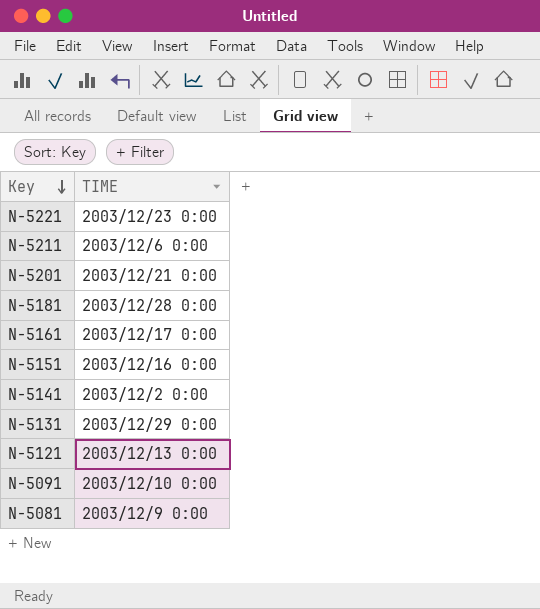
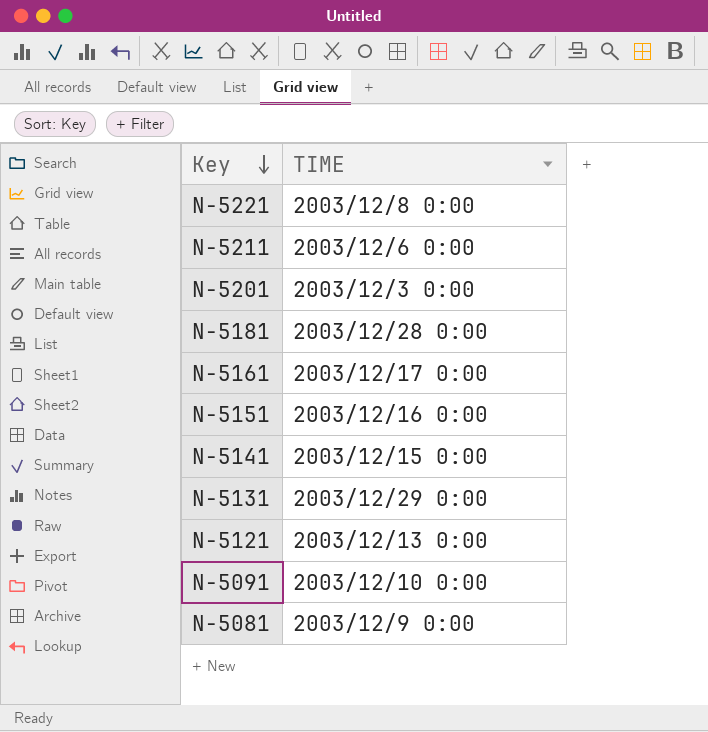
N-5221 | TIME: 2003/12/23 0:00 -> 2003/12/8 0:00
N-5201 | TIME: 2003/12/21 0:00 -> 2003/12/3 0:00
N-5141 | TIME: 2003/12/2 0:00 -> 2003/12/15 0:00

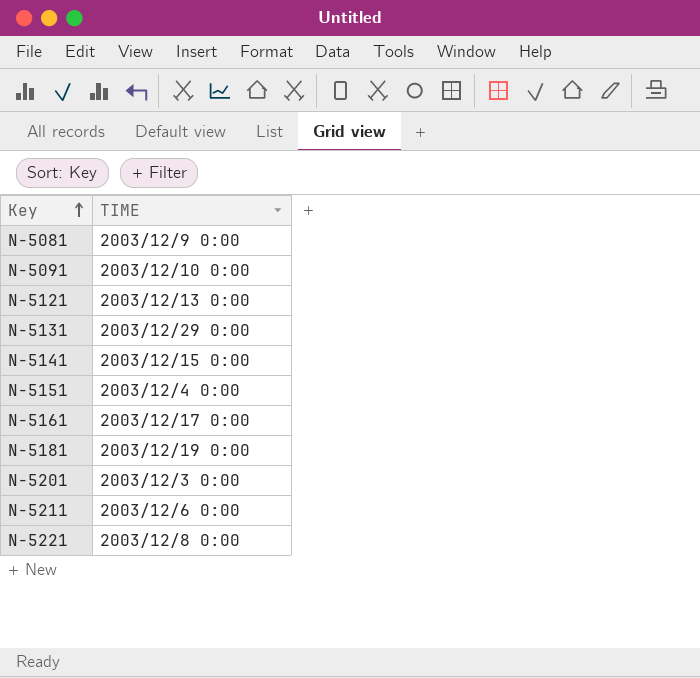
row order: Key descending -> Key ascending
N-5151 | TIME: 2003/12/16 0:00 -> 2003/12/4 0:00
N-5181 | TIME: 2003/12/28 0:00 -> 2003/12/19 0:00

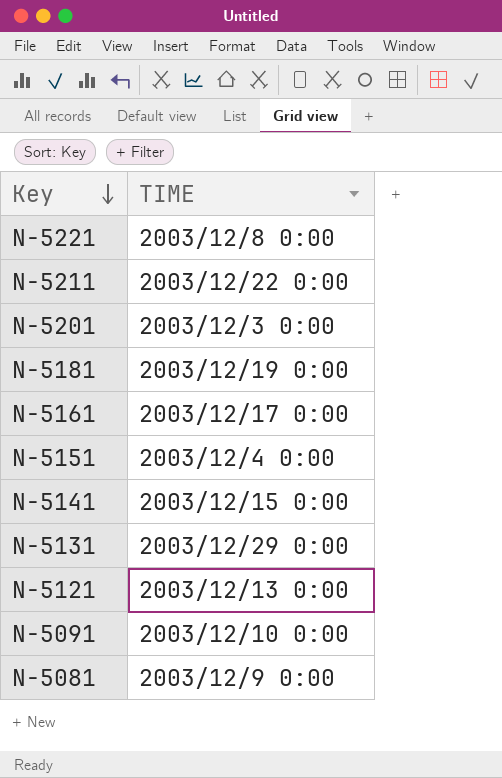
row order: Key ascending -> Key descending
N-5211 | TIME: 2003/12/6 0:00 -> 2003/12/22 0:00

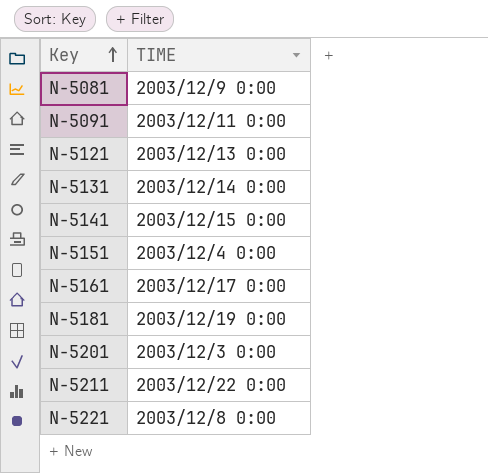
row order: Key descending -> Key ascending
N-5091 | TIME: 2003/12/10 0:00 -> 2003/12/11 0:00
N-5131 | TIME: 2003/12/29 0:00 -> 2003/12/14 0:00

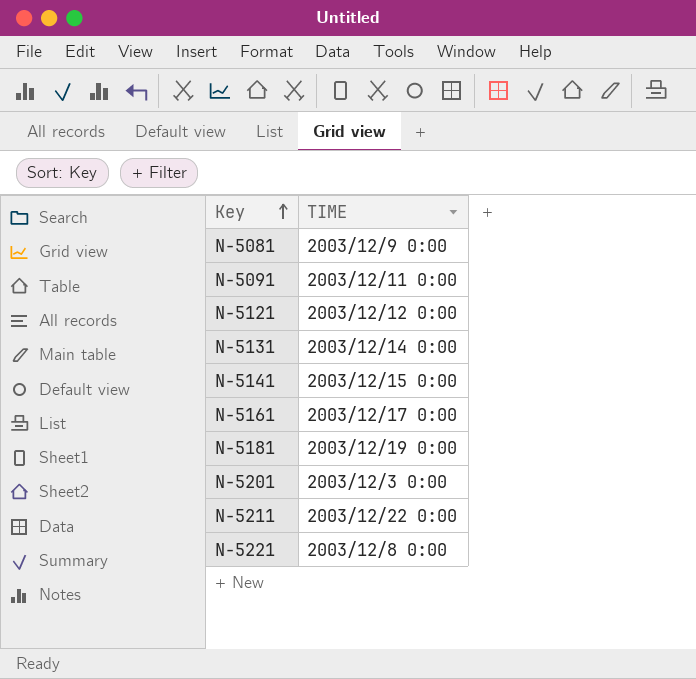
row N-5151: 2003/12/4 0:00 -> none
N-5121 | TIME: 2003/12/13 0:00 -> 2003/12/12 0:00

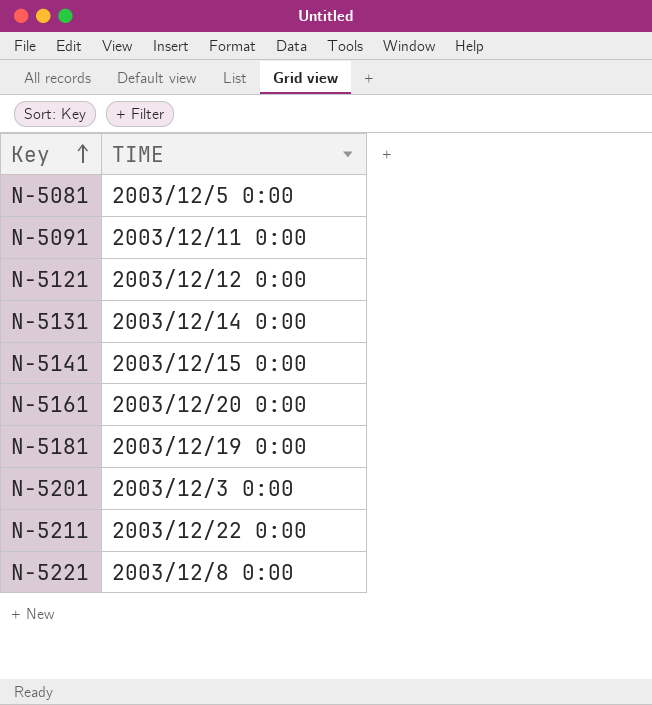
N-5081 | TIME: 2003/12/9 0:00 -> 2003/12/5 0:00
N-5161 | TIME: 2003/12/17 0:00 -> 2003/12/20 0:00

